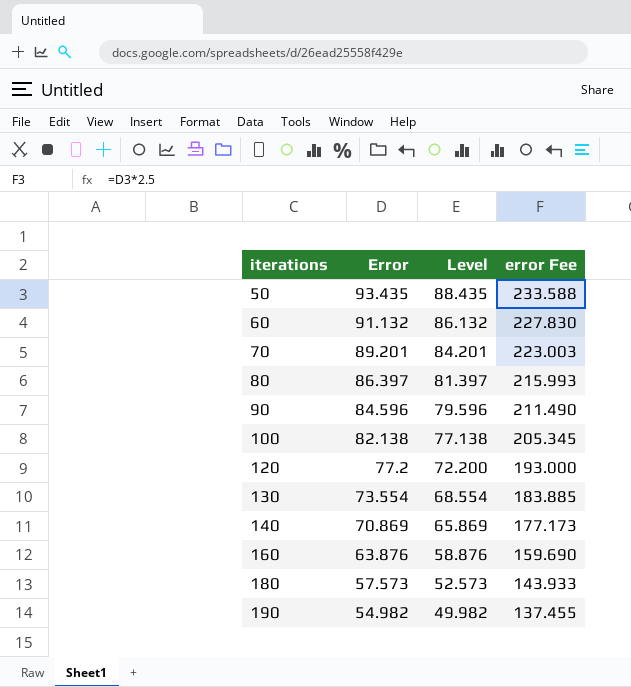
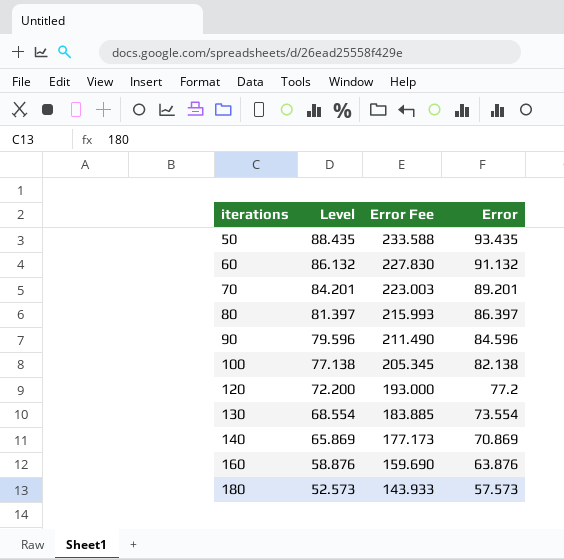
column name: error Fee -> Error Fee
column Error | position: 2 -> 4
row 190: 54.982 | 49.982 | 137.455 -> none

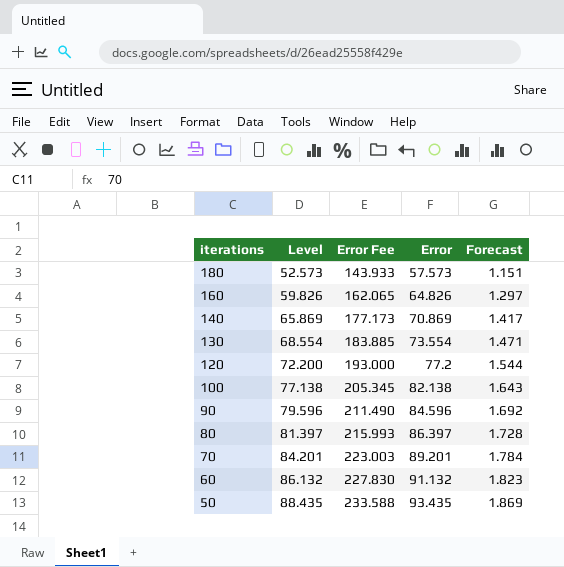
row order: iterations ascending -> iterations descending
column Forecast | formula: none -> [Error] * 0.02
160 | Level: 58.876 -> 59.826
160 | Error Fee: 159.690 -> 162.065
160 | Error: 63.876 -> 64.826

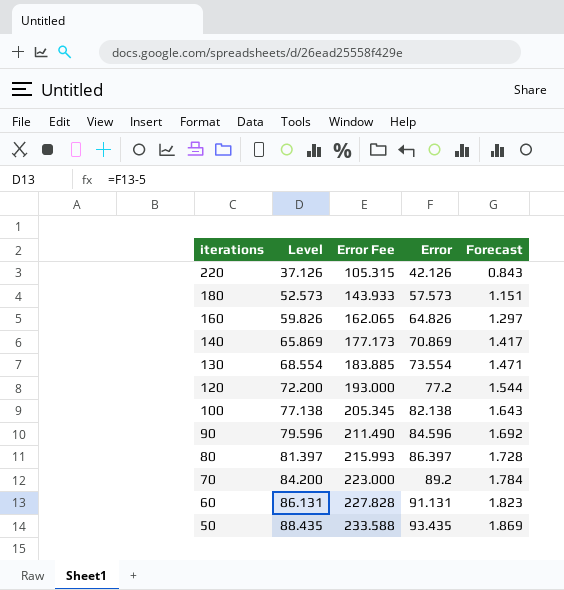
row 220: none -> 37.126 | 105.315 | 42.126 | 0.843
70 | Level: 84.201 -> 84.200
70 | Error Fee: 223.003 -> 223.000
70 | Error: 89.201 -> 89.2
60 | Level: 86.132 -> 86.131
60 | Error Fee: 227.830 -> 227.828
60 | Error: 91.132 -> 91.131

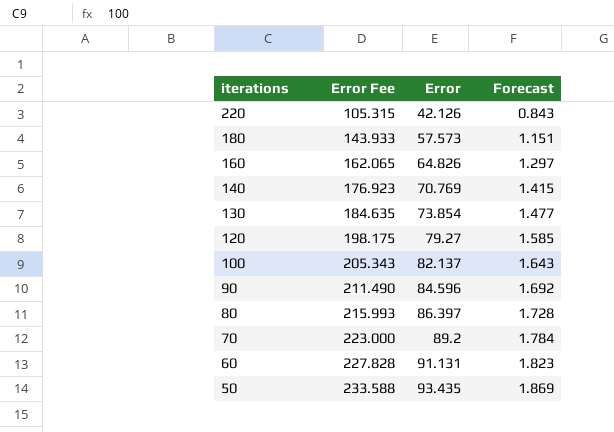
column Level | formula: [Error] - 5 -> none
140 | Error Fee: 177.173 -> 176.923
140 | Error: 70.869 -> 70.769
140 | Forecast: 1.417 -> 1.415
130 | Error Fee: 183.885 -> 184.635
130 | Error: 73.554 -> 73.854
130 | Forecast: 1.471 -> 1.477
120 | Error Fee: 193.000 -> 198.175
120 | Error: 77.2 -> 79.27
120 | Forecast: 1.544 -> 1.585
100 | Error Fee: 205.345 -> 205.343
100 | Error: 82.138 -> 82.137

